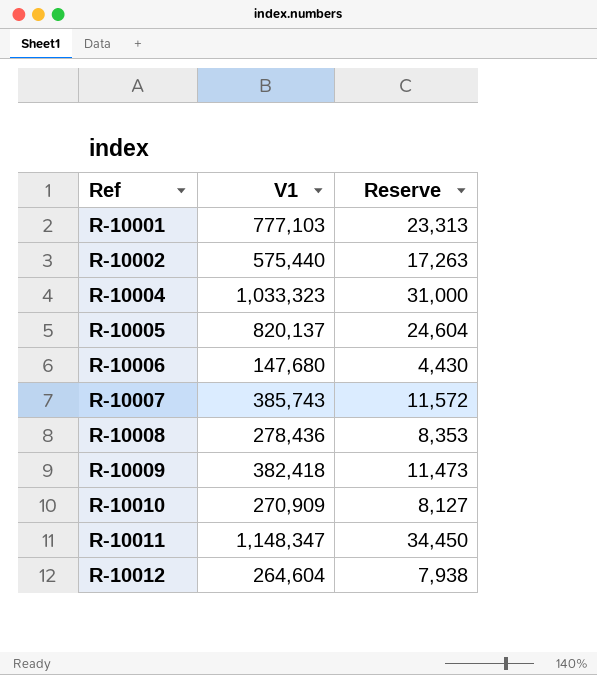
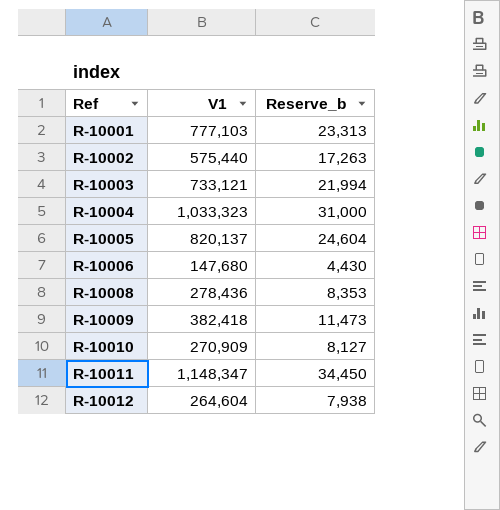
column name: Reserve -> Reserve_b
row R-10007: 385,743 | 11,572 -> none
row R-10003: none -> 733,121 | 21,994

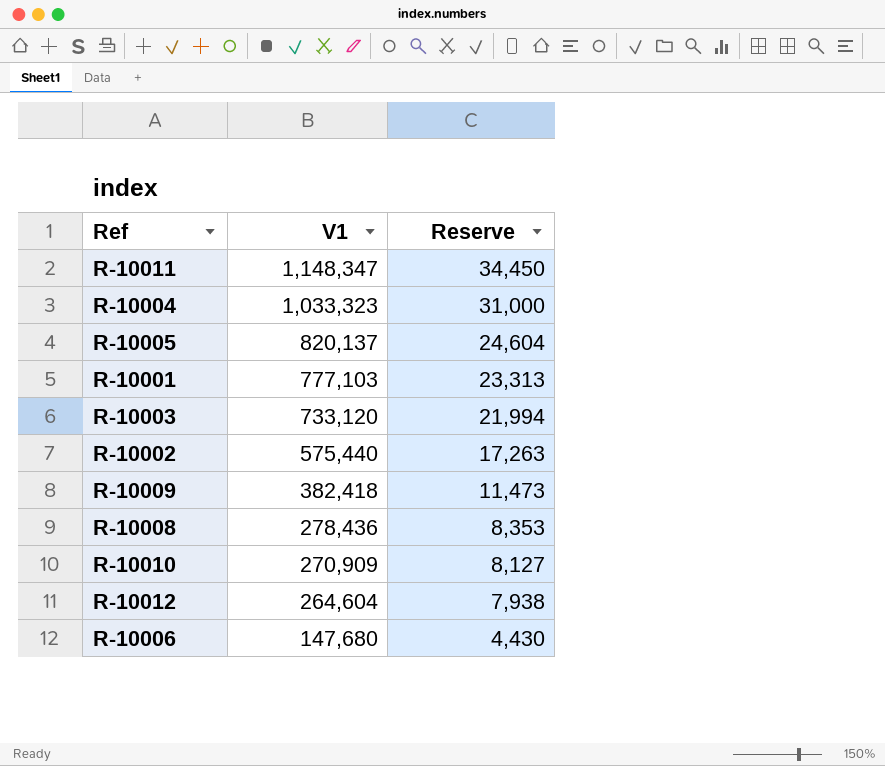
row order: Ref ascending -> V1 descending
column name: Reserve_b -> Reserve
R-10003 | V1: 733,121 -> 733,120

